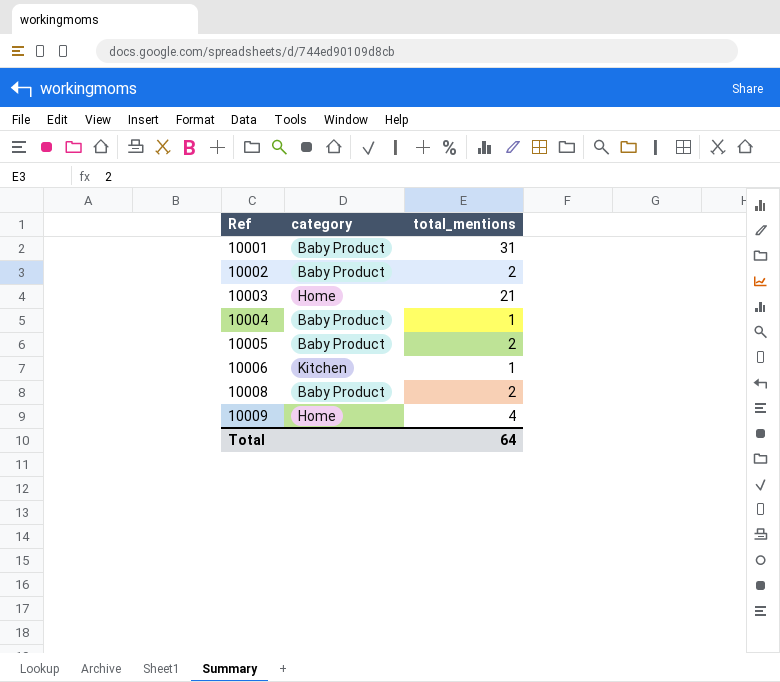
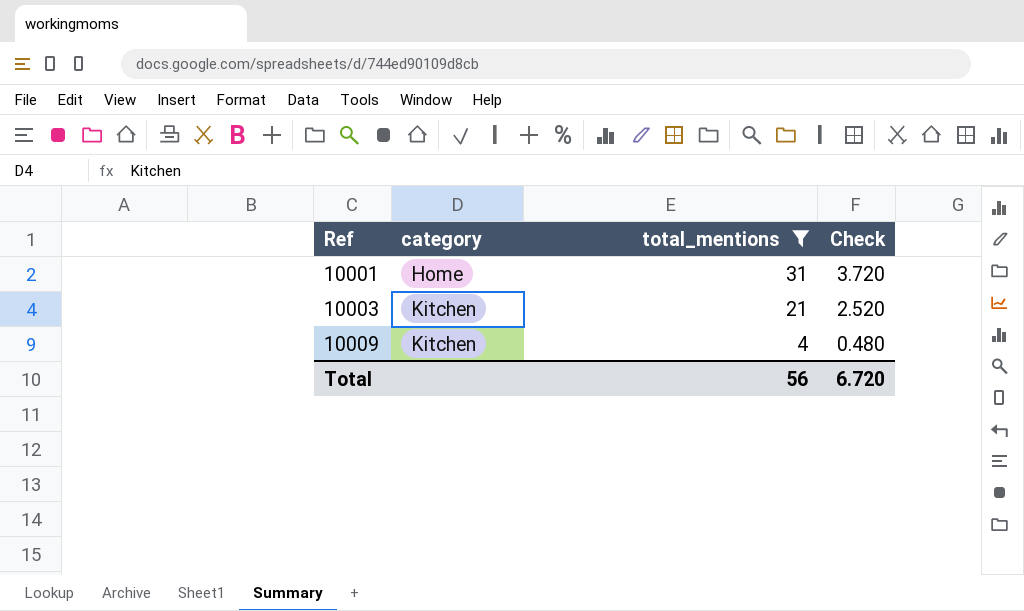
filter: none -> total_mentions >= 4
column Check | formula: none -> [total_mentions] * 0.12
10001 | category: Baby Product -> Home
10003 | category: Home -> Kitchen
10009 | category: Home -> Kitchen
Total | total_mentions: 64 -> 56

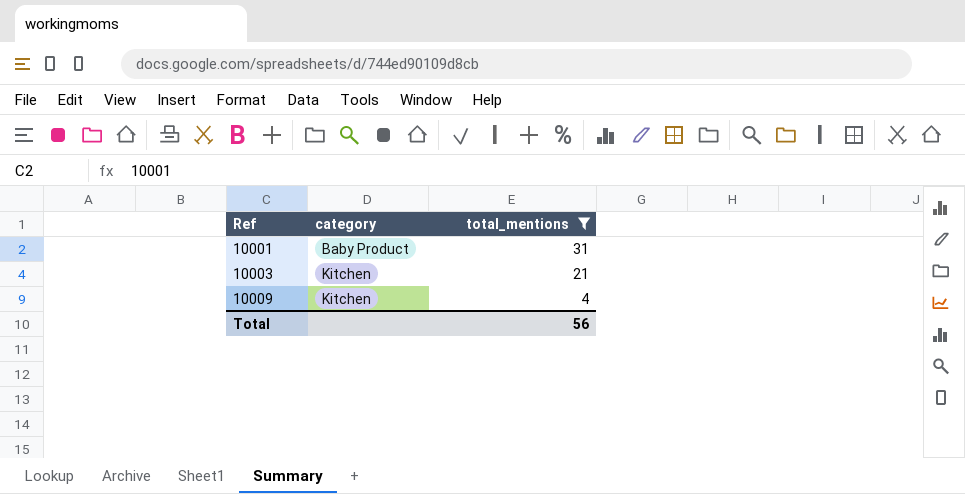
column Check | formula: [total_mentions] * 0.12 -> none
10001 | category: Home -> Baby Product

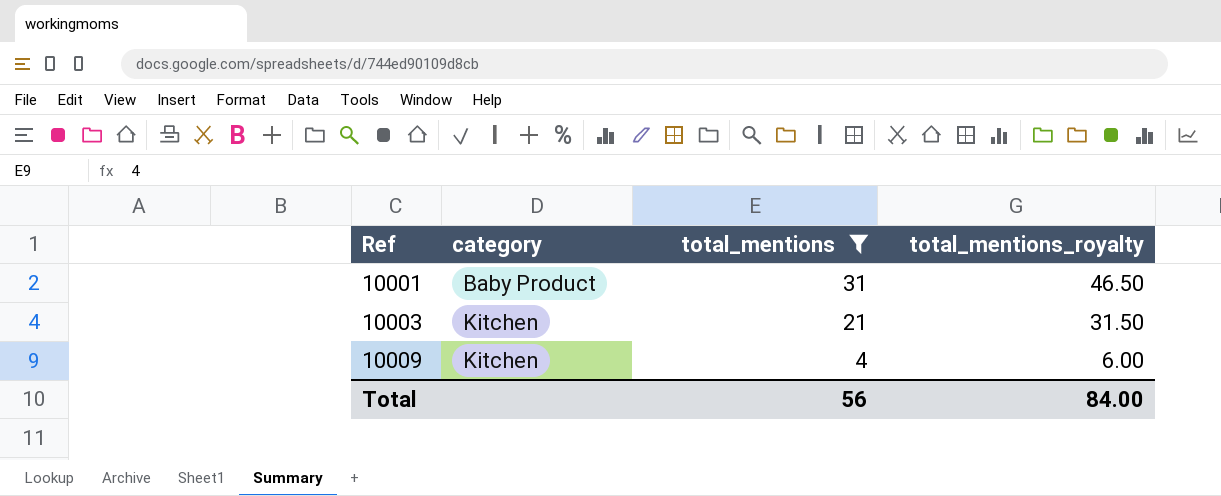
column total_mentions_royalty | formula: none -> [total_mentions] * 1.5

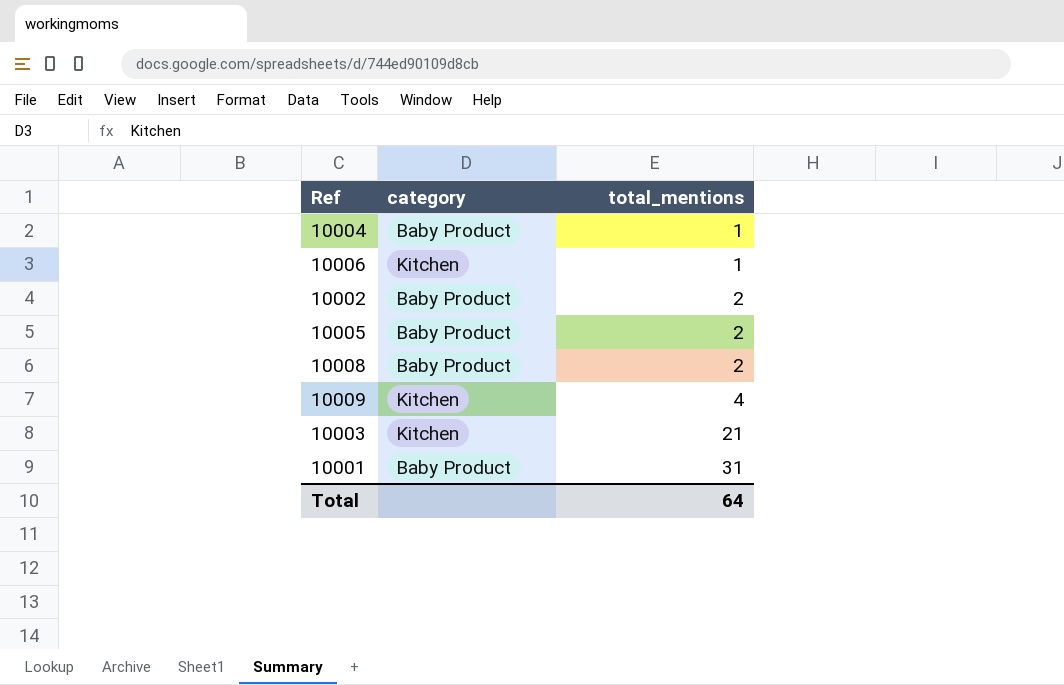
filter: total_mentions >= 4 -> none
row order: Ref ascending -> total_mentions ascending
column total_mentions_royalty | formula: [total_mentions] * 1.5 -> none
Total | total_mentions: 56 -> 64

